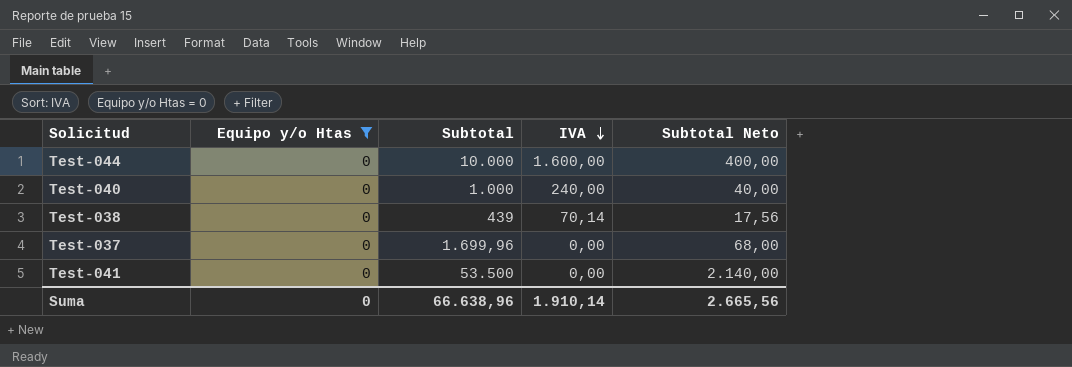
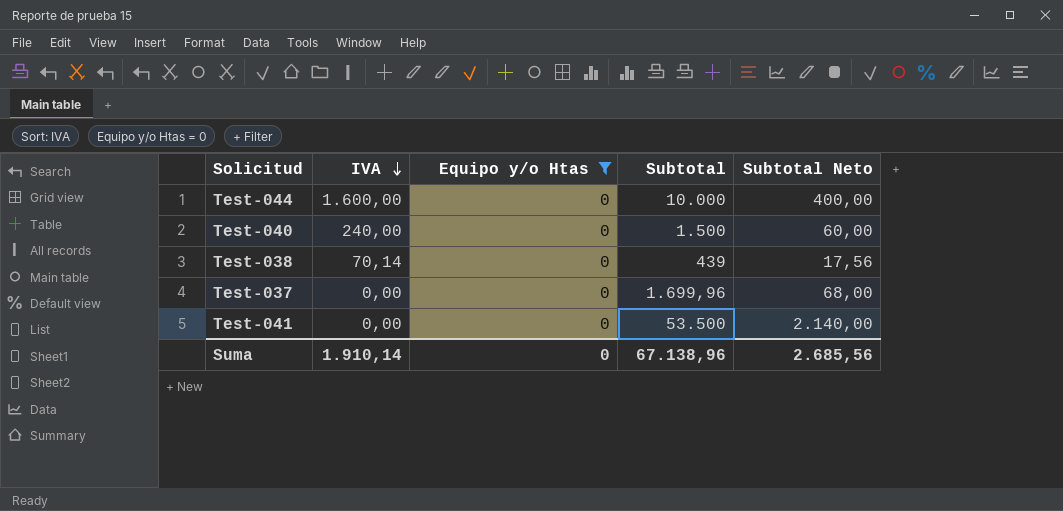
column IVA | position: 4 -> 2
Test-040 | Subtotal: 1.000 -> 1.500
Test-040 | Subtotal Neto: 40,00 -> 60,00
Suma | Subtotal: 66.638,96 -> 67.138,96
Suma | Subtotal Neto: 2.665,56 -> 2.685,56

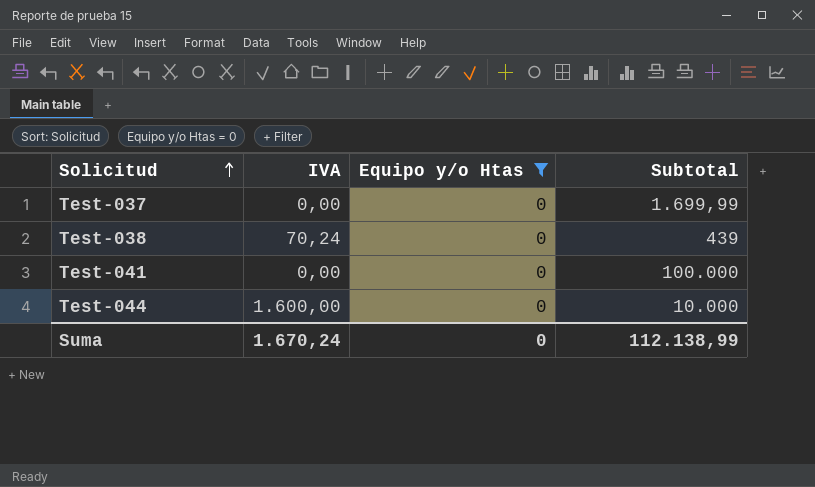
row order: IVA descending -> Solicitud ascending
column Subtotal Neto | formula: [Subtotal] * 0,04 -> none
row Test-040: 240,00 | 0 | 1.500 | 60,00 -> none
Test-037 | Subtotal: 1.699,96 -> 1.699,99
Test-038 | IVA: 70,14 -> 70,24
Test-041 | Subtotal: 53.500 -> 100.000
Suma | IVA: 1.910,14 -> 1.670,24
Suma | Subtotal: 67.138,96 -> 112.138,99

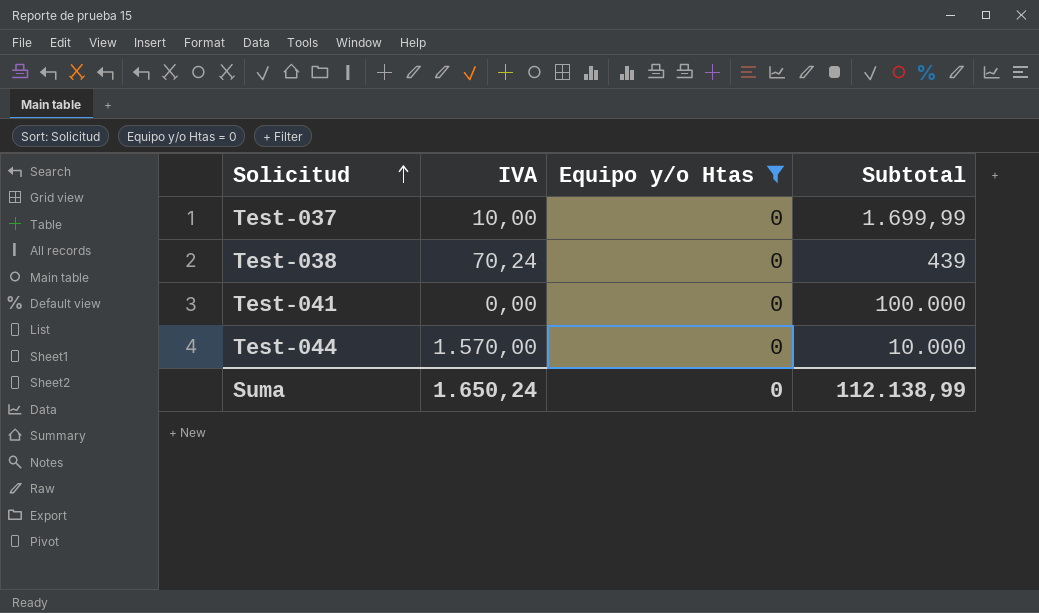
Test-037 | IVA: 0,00 -> 10,00
Test-044 | IVA: 1.600,00 -> 1.570,00
Suma | IVA: 1.670,24 -> 1.650,24

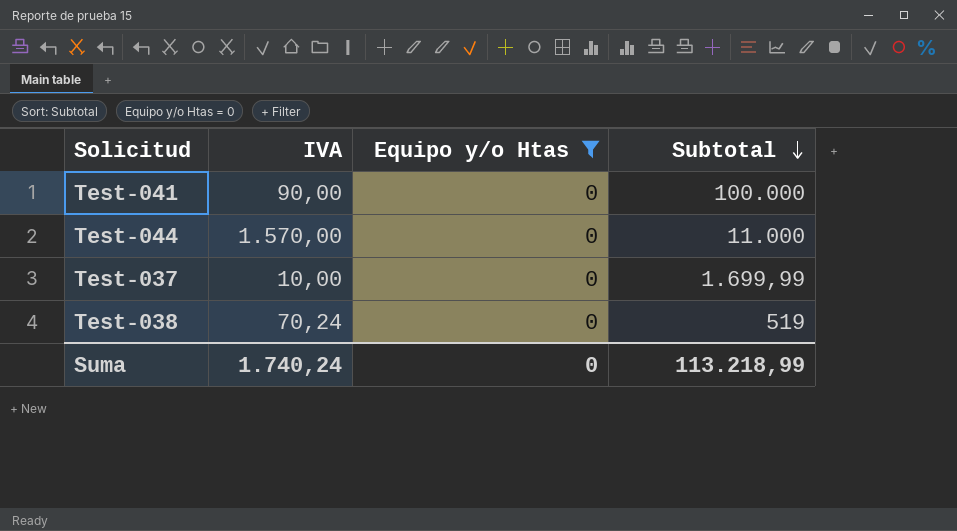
row order: Solicitud ascending -> Subtotal descending
Test-041 | IVA: 0,00 -> 90,00
Test-044 | Subtotal: 10.000 -> 11.000
Test-038 | Subtotal: 439 -> 519
Suma | IVA: 1.650,24 -> 1.740,24
Suma | Subtotal: 112.138,99 -> 113.218,99

